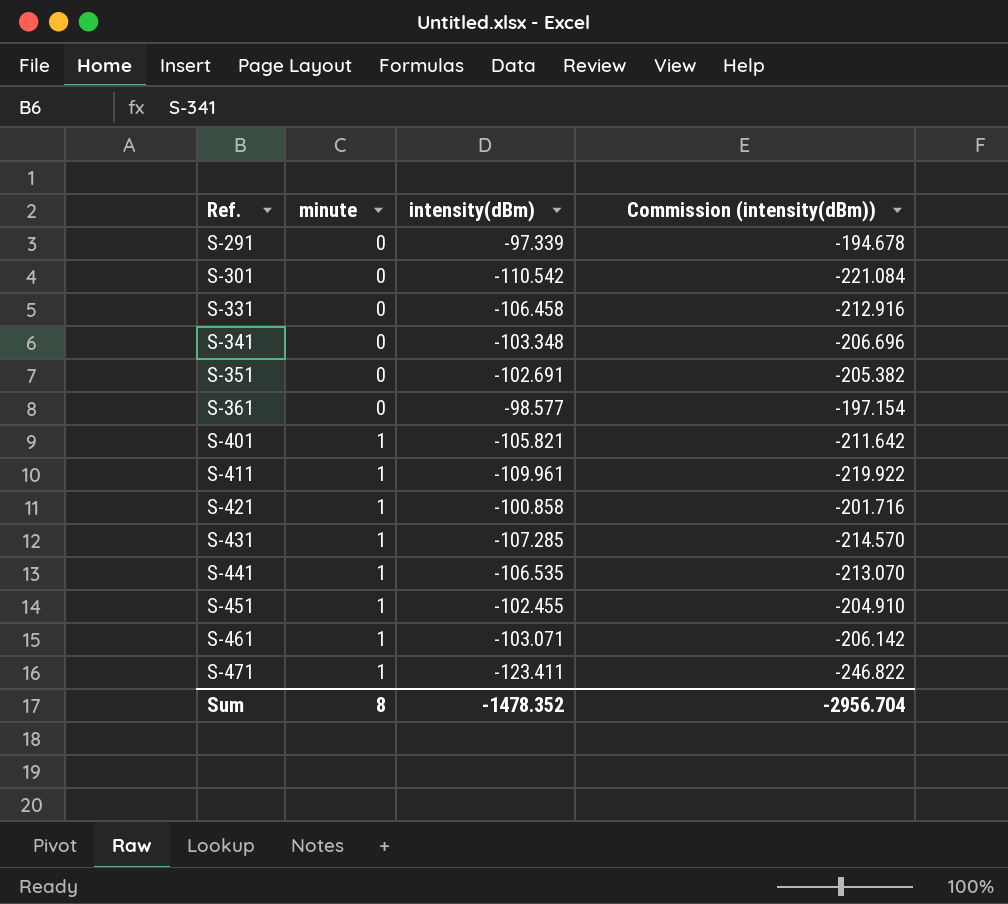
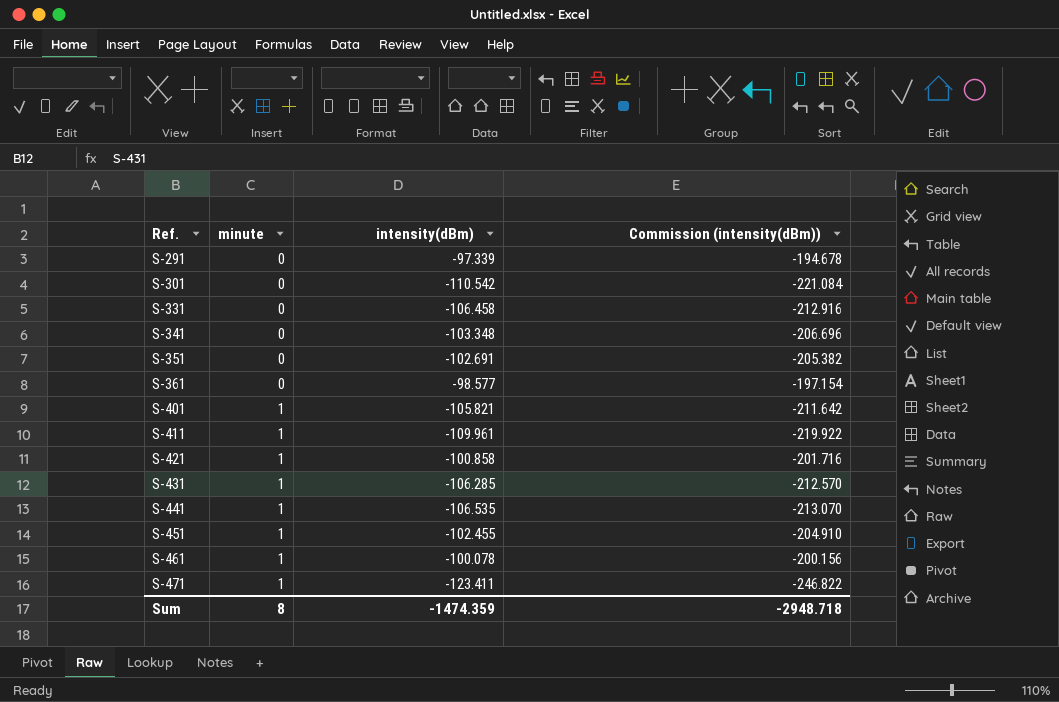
S-431 | intensity(dBm): -107.285 -> -106.285
S-431 | Commission (intensity(dBm)): -214.570 -> -212.570
S-461 | intensity(dBm): -103.071 -> -100.078
S-461 | Commission (intensity(dBm)): -206.142 -> -200.156
Sum | intensity(dBm): -1478.352 -> -1474.359
Sum | Commission (intensity(dBm)): -2956.704 -> -2948.718

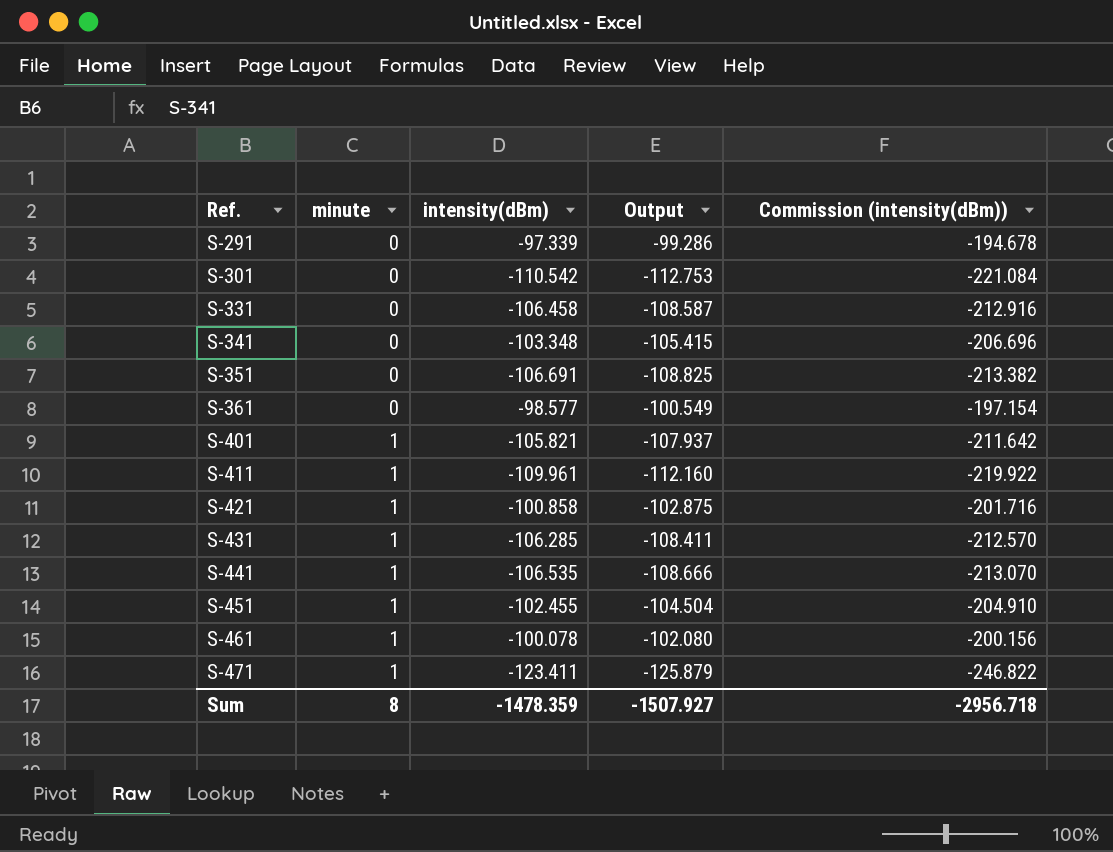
column Output | formula: none -> [intensity(dBm)] * 1.02
S-351 | intensity(dBm): -102.691 -> -106.691
S-351 | Commission (intensity(dBm)): -205.382 -> -213.382
Sum | intensity(dBm): -1474.359 -> -1478.359
Sum | Commission (intensity(dBm)): -2948.718 -> -2956.718

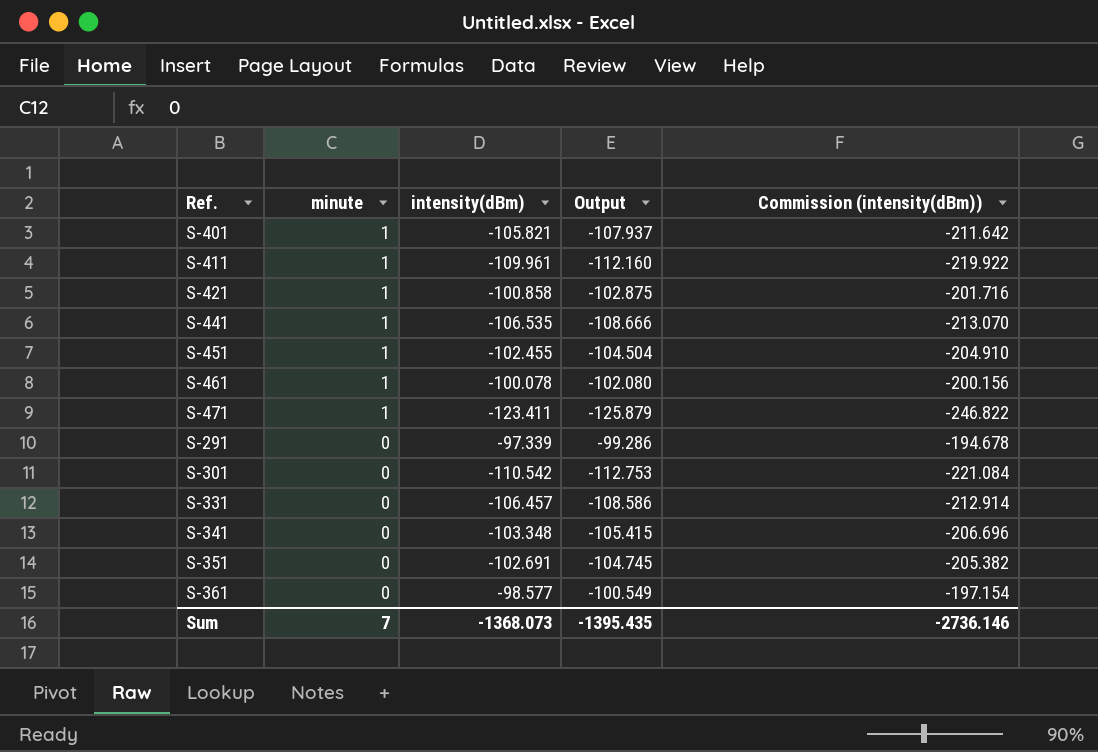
row order: Ref. ascending -> minute descending
row S-431: 1 | -106.285 | -108.411 | -212.570 -> none
S-331 | intensity(dBm): -106.458 -> -106.457
S-331 | Output: -108.587 -> -108.586
S-331 | Commission (intensity(dBm)): -212.916 -> -212.914
S-351 | intensity(dBm): -106.691 -> -102.691
S-351 | Output: -108.825 -> -104.745
S-351 | Commission (intensity(dBm)): -213.382 -> -205.382
Sum | minute: 8 -> 7
Sum | intensity(dBm): -1478.359 -> -1368.073
Sum | Output: -1507.927 -> -1395.435
Sum | Commission (intensity(dBm)): -2956.718 -> -2736.146

